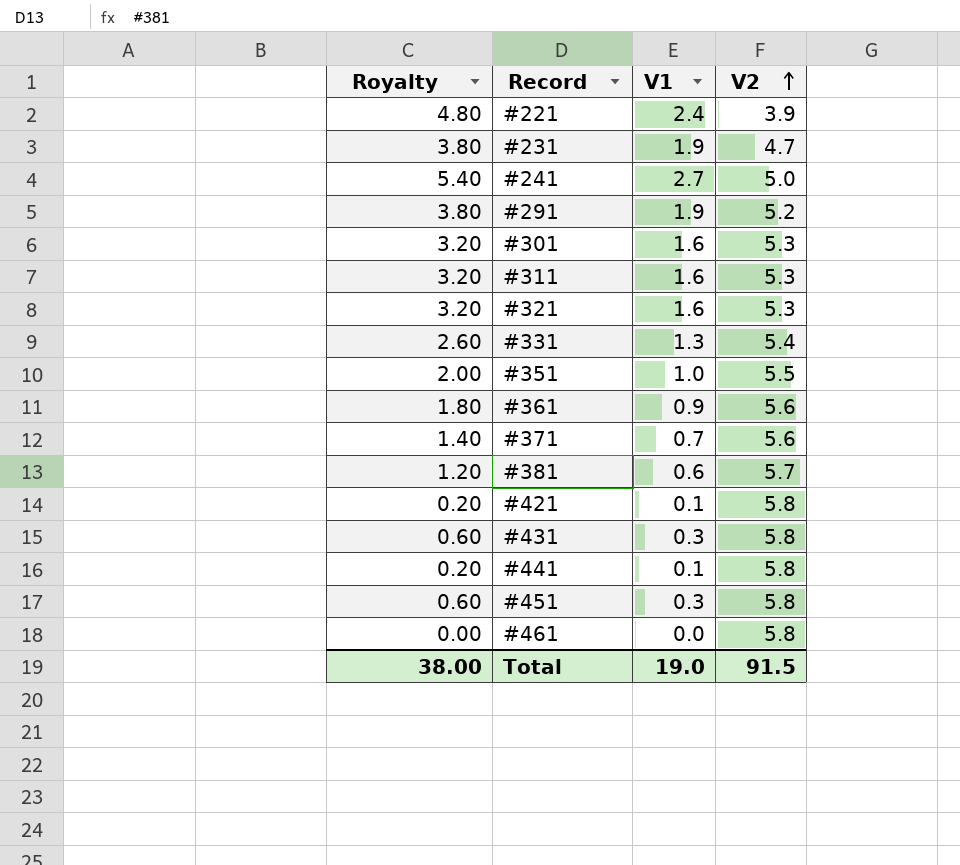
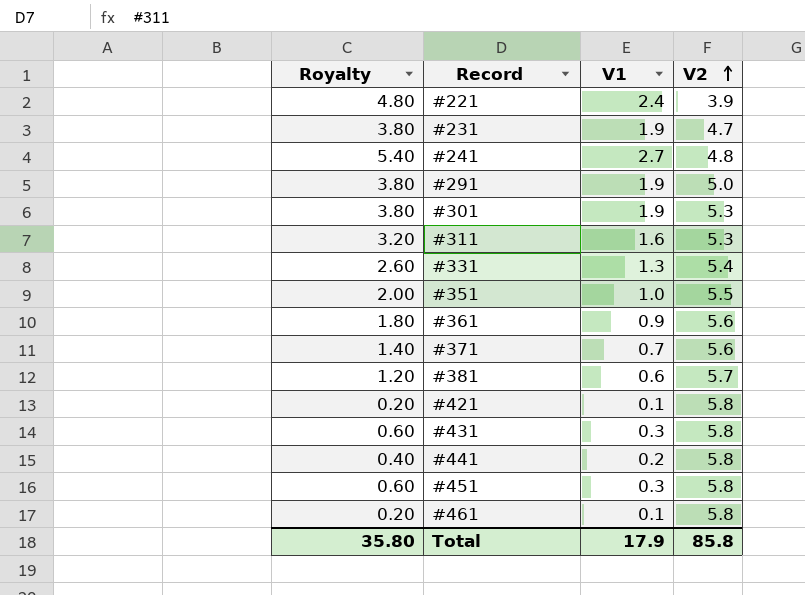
row #321: 3.20 | 1.6 | 5.3 -> none
#241 | V2: 5.0 -> 4.8
#291 | V2: 5.2 -> 5.0
#301 | Royalty: 3.20 -> 3.80
#301 | V1: 1.6 -> 1.9
#441 | Royalty: 0.20 -> 0.40
#441 | V1: 0.1 -> 0.2
#461 | Royalty: 0.00 -> 0.20
#461 | V1: 0.0 -> 0.1
Total | Royalty: 38.00 -> 35.80
Total | V1: 19.0 -> 17.9
Total | V2: 91.5 -> 85.8

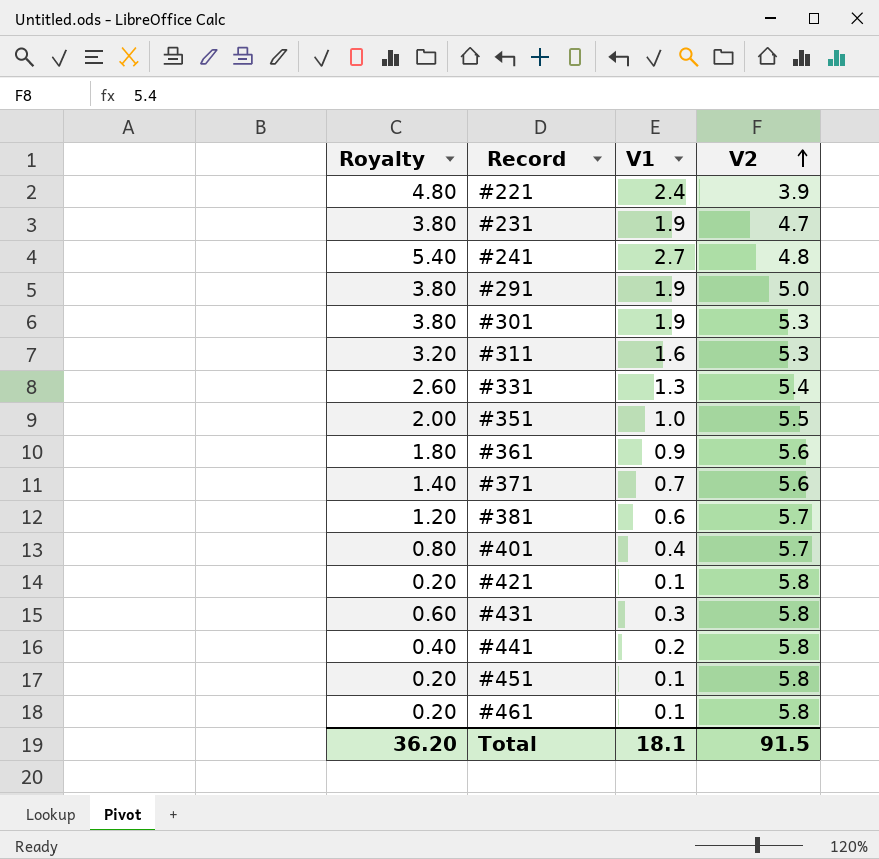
row #401: none -> 0.80 | 0.4 | 5.7
#451 | Royalty: 0.60 -> 0.20
#451 | V1: 0.3 -> 0.1
Total | Royalty: 35.80 -> 36.20
Total | V1: 17.9 -> 18.1
Total | V2: 85.8 -> 91.5

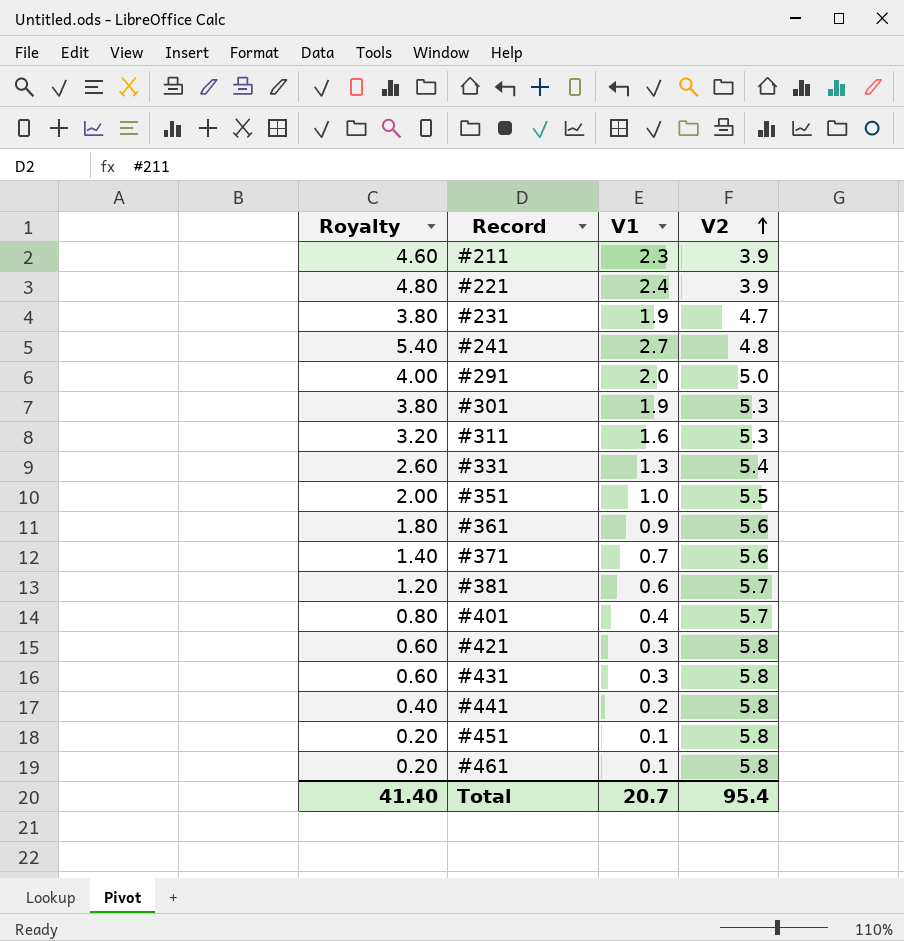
row #211: none -> 4.60 | 2.3 | 3.9
#291 | Royalty: 3.80 -> 4.00
#291 | V1: 1.9 -> 2.0
#421 | Royalty: 0.20 -> 0.60
#421 | V1: 0.1 -> 0.3
Total | Royalty: 36.20 -> 41.40
Total | V1: 18.1 -> 20.7
Total | V2: 91.5 -> 95.4

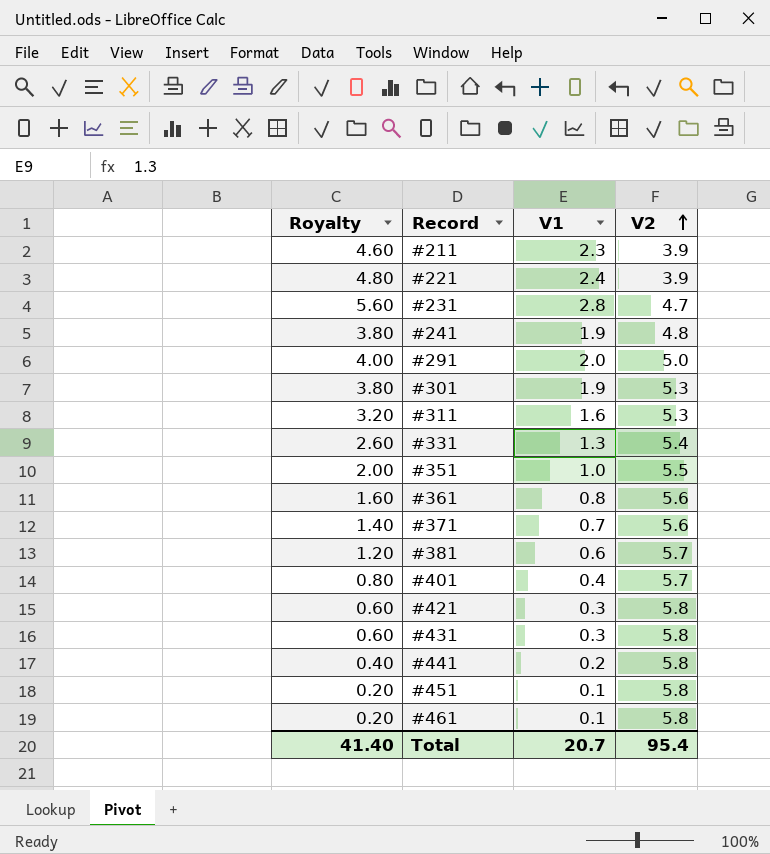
#231 | Royalty: 3.80 -> 5.60
#231 | V1: 1.9 -> 2.8
#241 | Royalty: 5.40 -> 3.80
#241 | V1: 2.7 -> 1.9
#361 | Royalty: 1.80 -> 1.60
#361 | V1: 0.9 -> 0.8

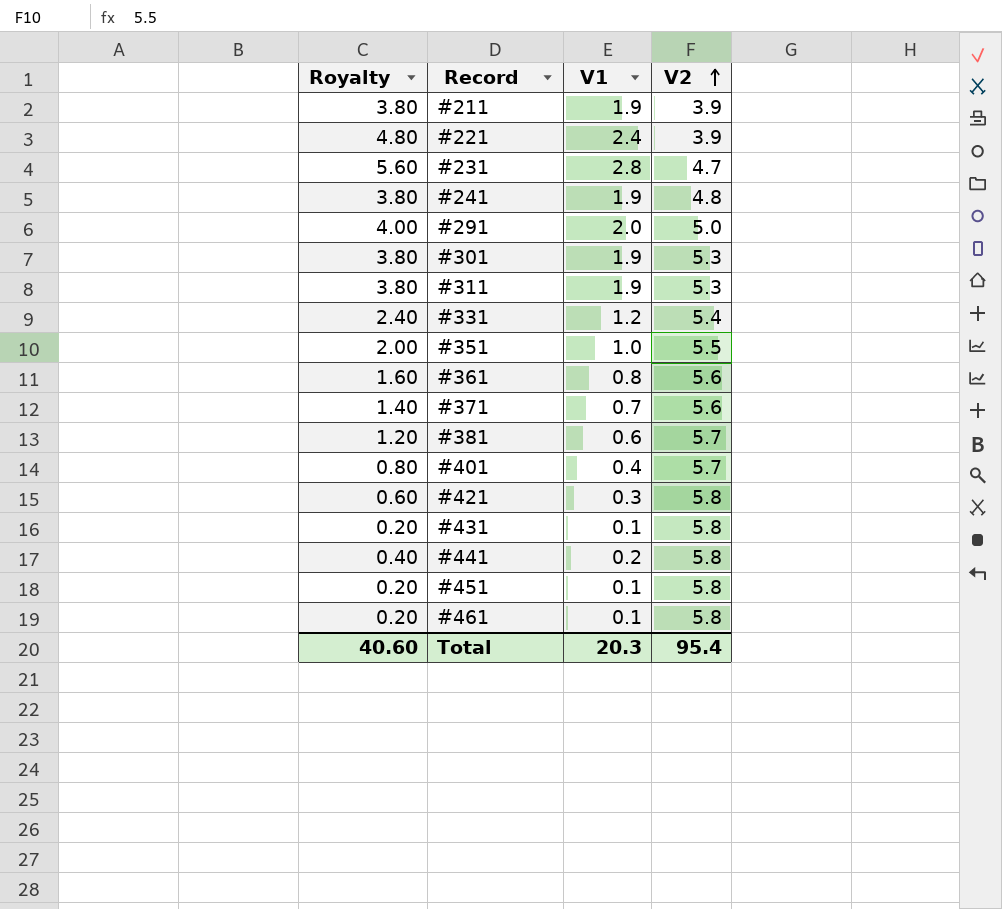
#211 | Royalty: 4.60 -> 3.80
#211 | V1: 2.3 -> 1.9
#311 | Royalty: 3.20 -> 3.80
#311 | V1: 1.6 -> 1.9
#331 | Royalty: 2.60 -> 2.40
#331 | V1: 1.3 -> 1.2
#431 | Royalty: 0.60 -> 0.20
#431 | V1: 0.3 -> 0.1
Total | Royalty: 41.40 -> 40.60
Total | V1: 20.7 -> 20.3

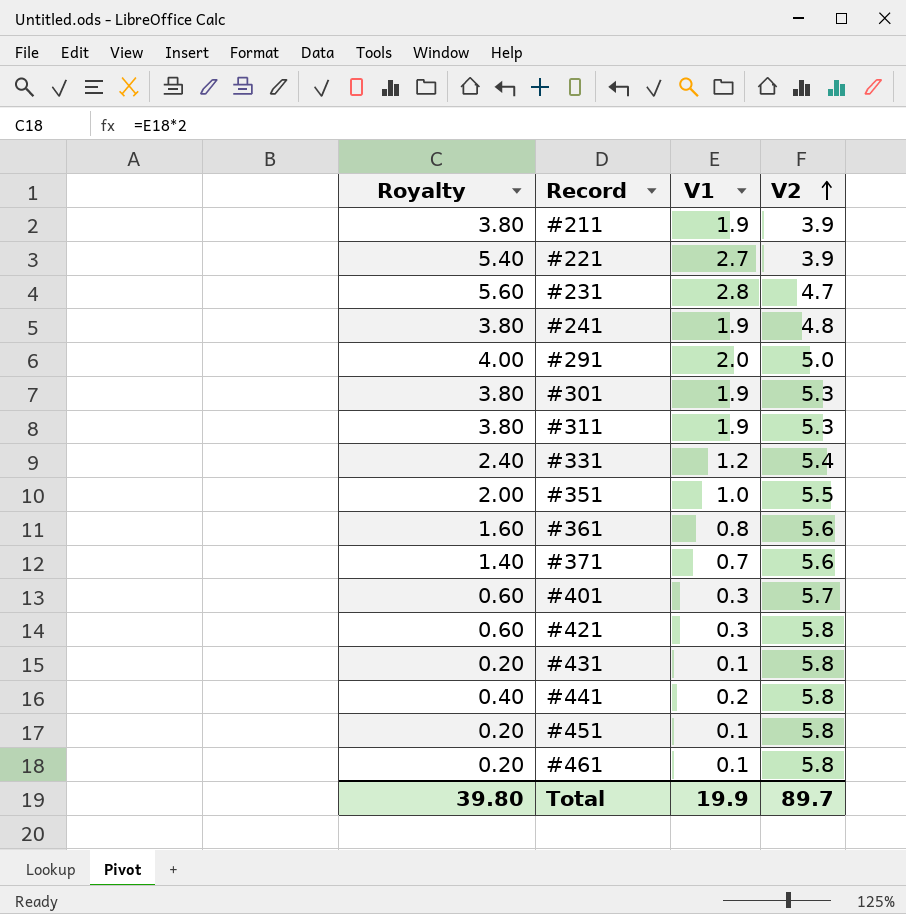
row #381: 1.20 | 0.6 | 5.7 -> none
#221 | Royalty: 4.80 -> 5.40
#221 | V1: 2.4 -> 2.7
#401 | Royalty: 0.80 -> 0.60
#401 | V1: 0.4 -> 0.3
Total | Royalty: 40.60 -> 39.80
Total | V1: 20.3 -> 19.9
Total | V2: 95.4 -> 89.7

